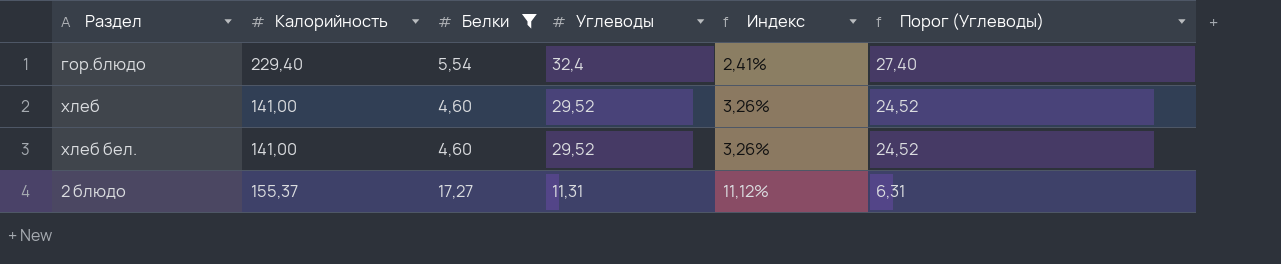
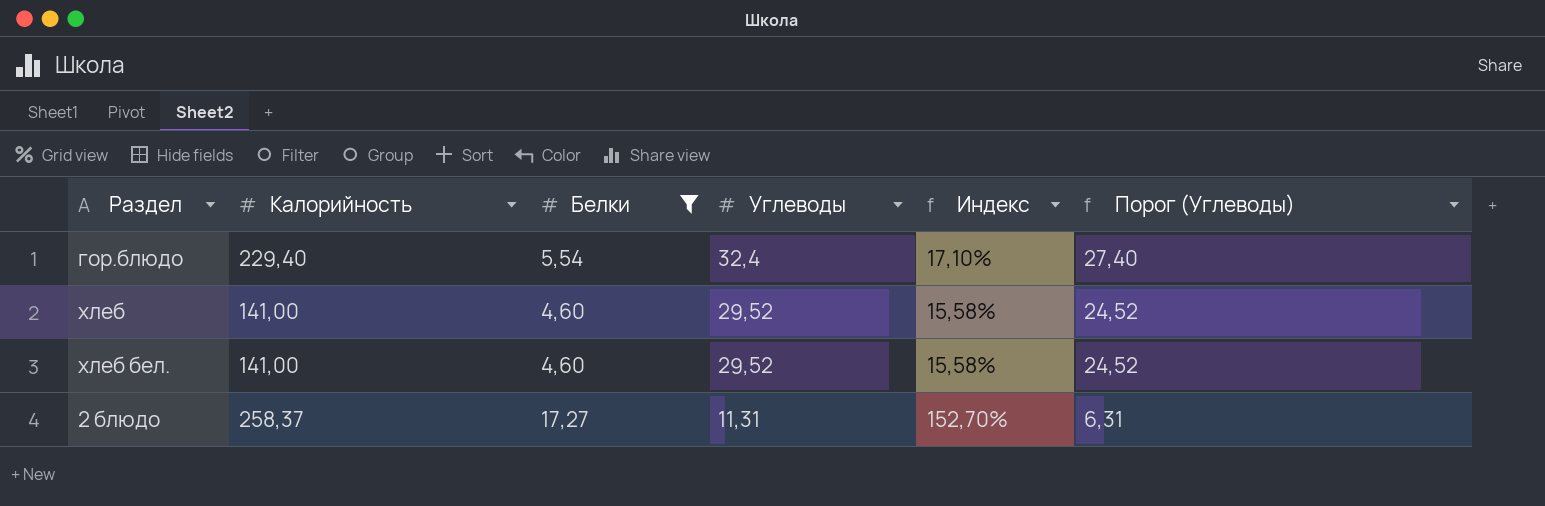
column Индекс | formula: [Белки] / [Калорийность] -> [Белки] / [Углеводы]
2 блюдо | Калорийность: 155,37 -> 258,37

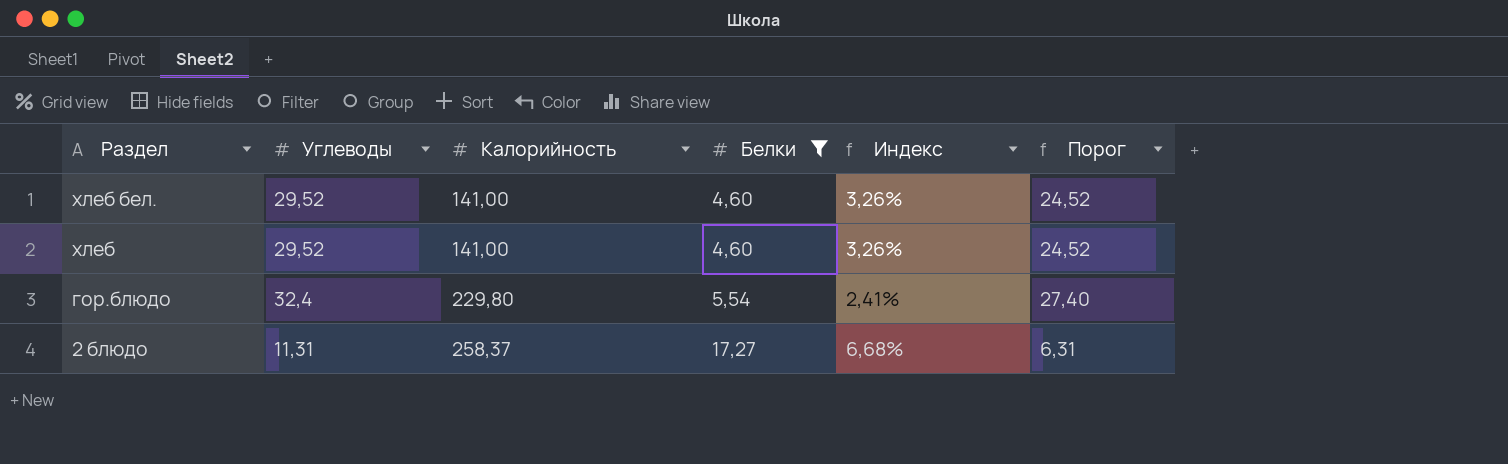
row order: Углеводы descending -> Раздел descending
column Углеводы | position: 4 -> 2
column Индекс | formula: [Белки] / [Углеводы] -> [Белки] / [Калорийность]
column name: Порог (Углеводы) -> Порог
гор.блюдо | Калорийность: 229,40 -> 229,80

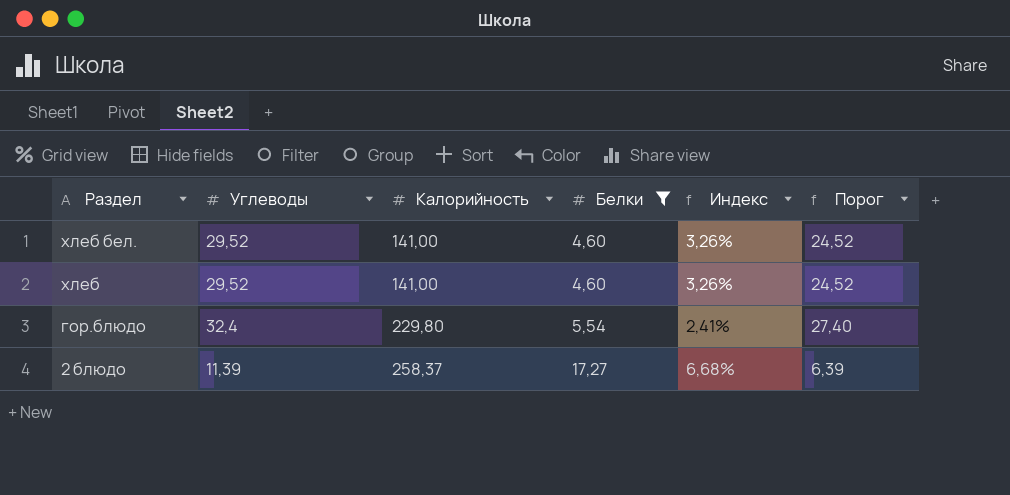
2 блюдо | Углеводы: 11,31 -> 11,39
2 блюдо | Порог: 6,31 -> 6,39

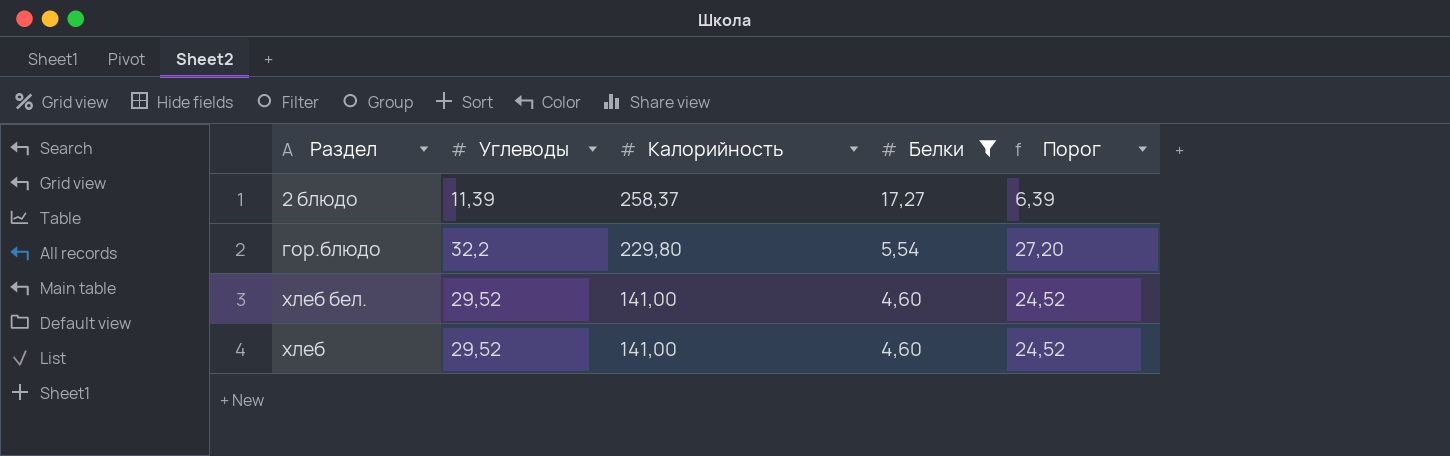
row order: Раздел descending -> Калорийность descending
column Индекс | formula: [Белки] / [Калорийность] -> none
гор.блюдо | Углеводы: 32,4 -> 32,2
гор.блюдо | Порог: 27,40 -> 27,20

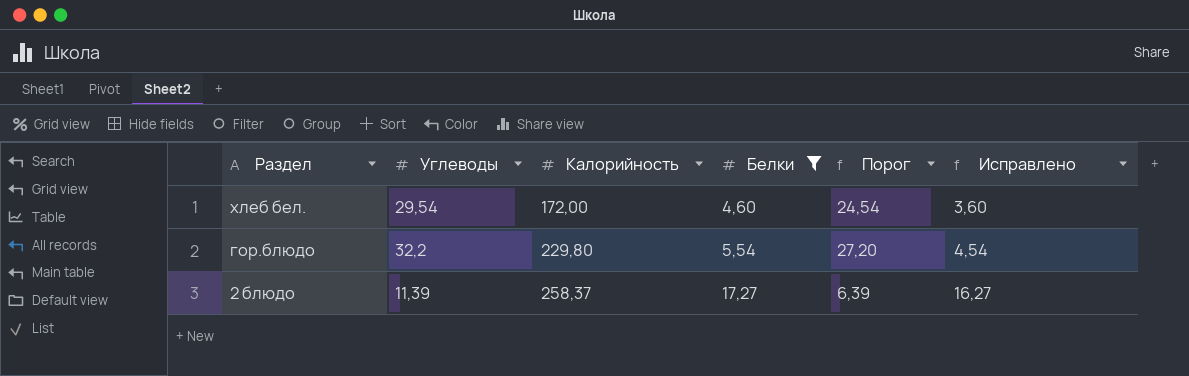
row order: Калорийность descending -> Раздел descending
column Исправлено | formula: none -> [Белки] - 1
row хлеб: 29,52 | 141,00 | 4,60 | 24,52 -> none
хлеб бел. | Углеводы: 29,52 -> 29,54
хлеб бел. | Калорийность: 141,00 -> 172,00
хлеб бел. | Порог: 24,52 -> 24,54

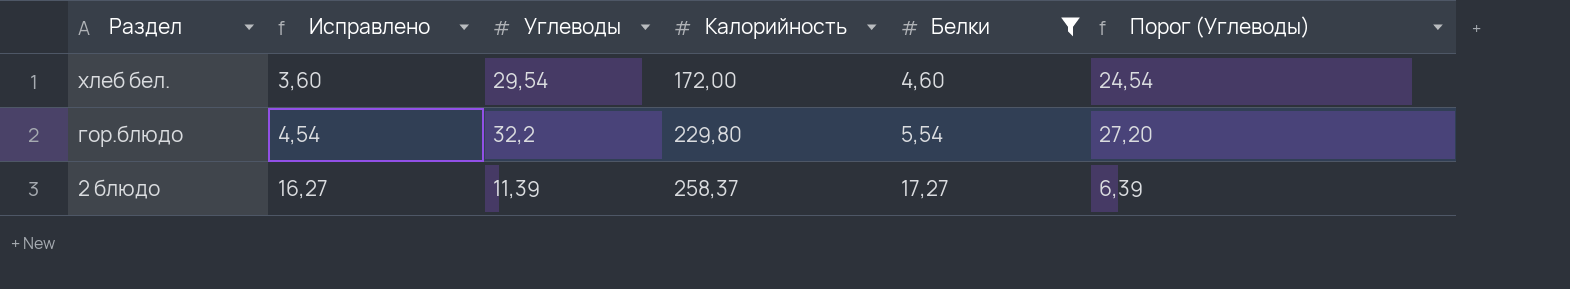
column Исправлено | position: 6 -> 2
column name: Порог -> Порог (Углеводы)

